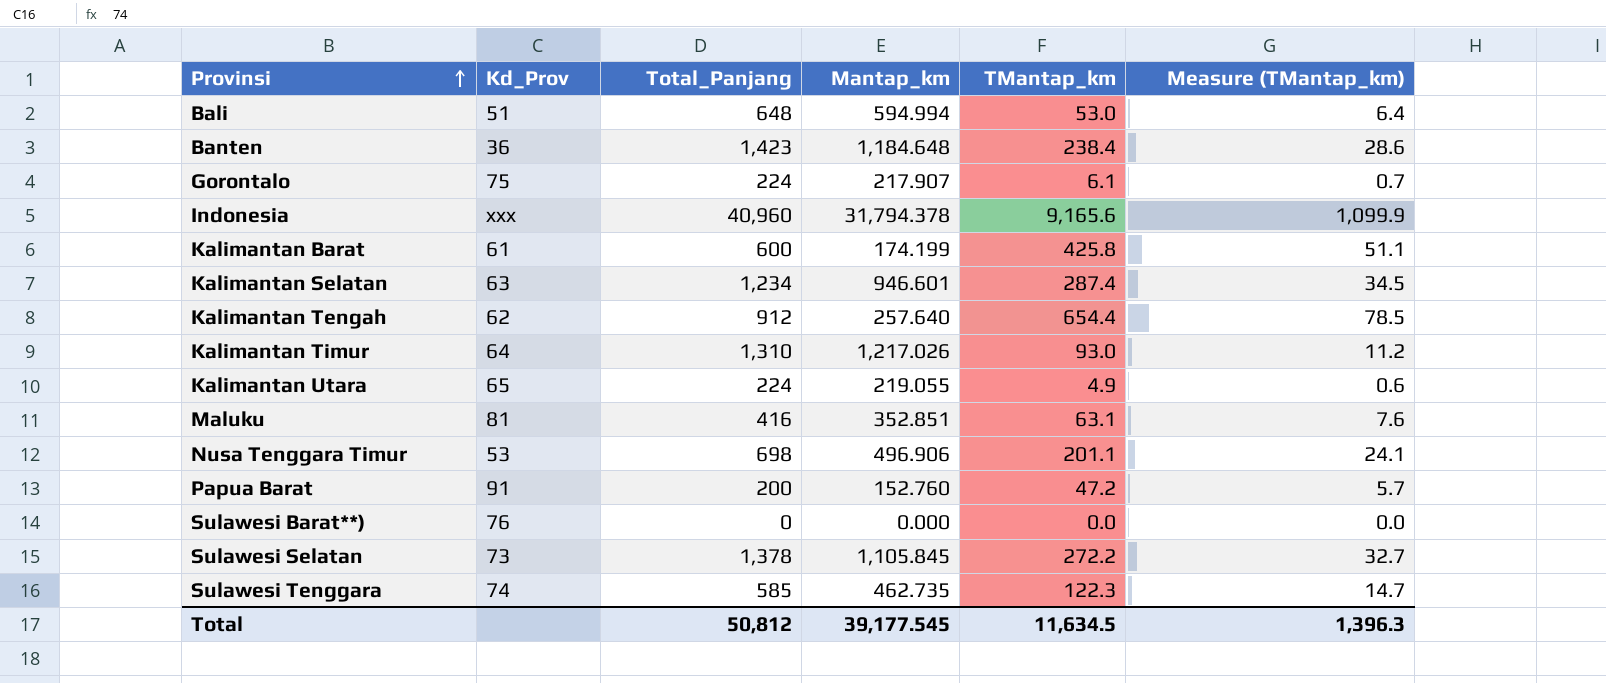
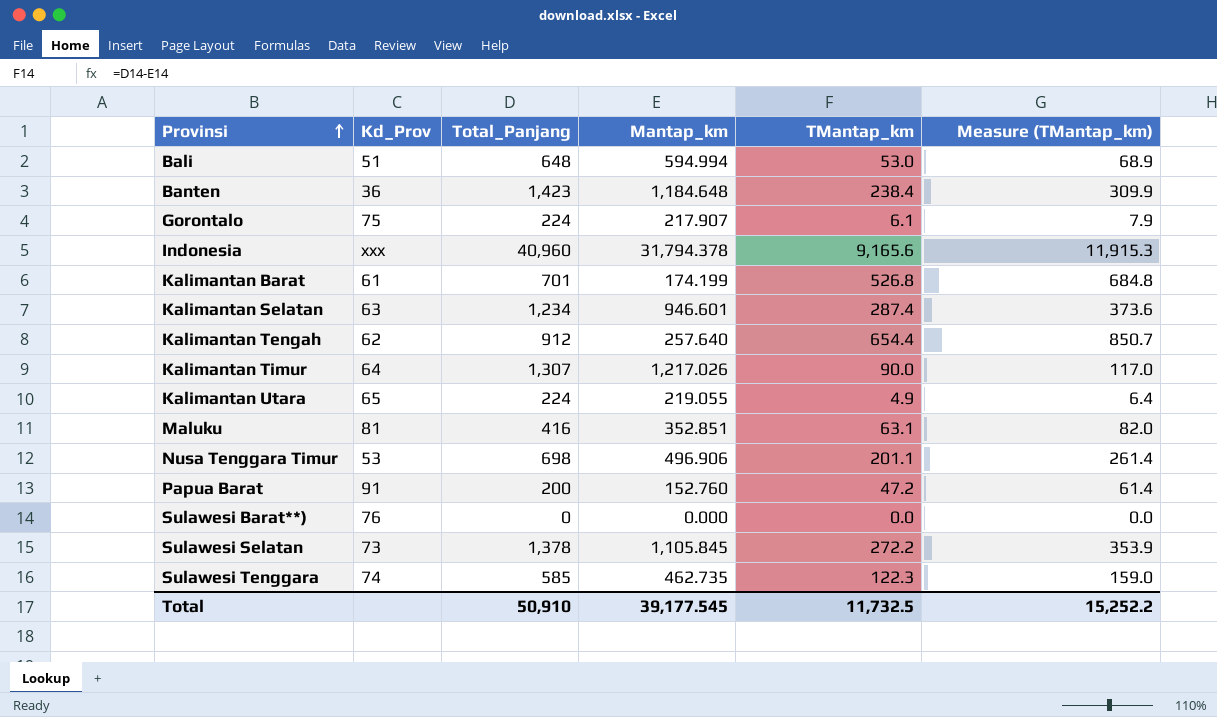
column Measure (TMantap_km) | formula: [TMantap_km] * 0.12 -> [TMantap_km] * 1.3
Kalimantan Barat | Total_Panjang: 600 -> 701
Kalimantan Barat | TMantap_km: 425.8 -> 526.8
Kalimantan Timur | Total_Panjang: 1,310 -> 1,307
Kalimantan Timur | TMantap_km: 93.0 -> 90.0
Total | Total_Panjang: 50,812 -> 50,910
Total | TMantap_km: 11,634.5 -> 11,732.5
Total | Measure (TMantap_km): 1,396.3 -> 15,252.2

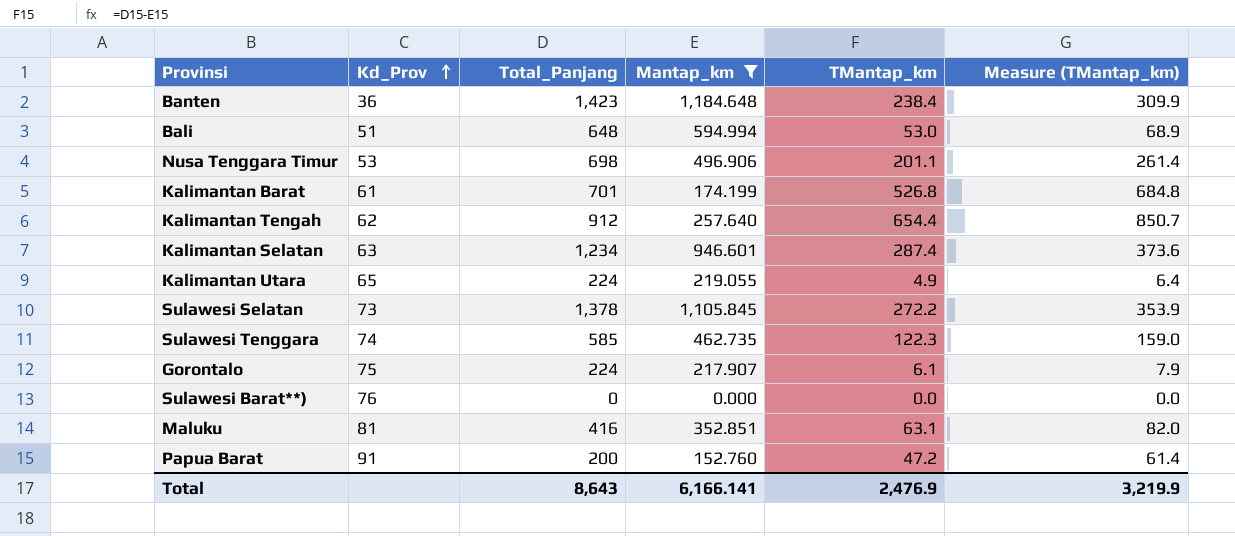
filter: none -> Mantap_km <= 1,184.648
row order: Provinsi ascending -> Kd_Prov ascending
Total | Total_Panjang: 50,910 -> 8,643
Total | Mantap_km: 39,177.545 -> 6,166.141
Total | TMantap_km: 11,732.5 -> 2,476.9
Total | Measure (TMantap_km): 15,252.2 -> 3,219.9

